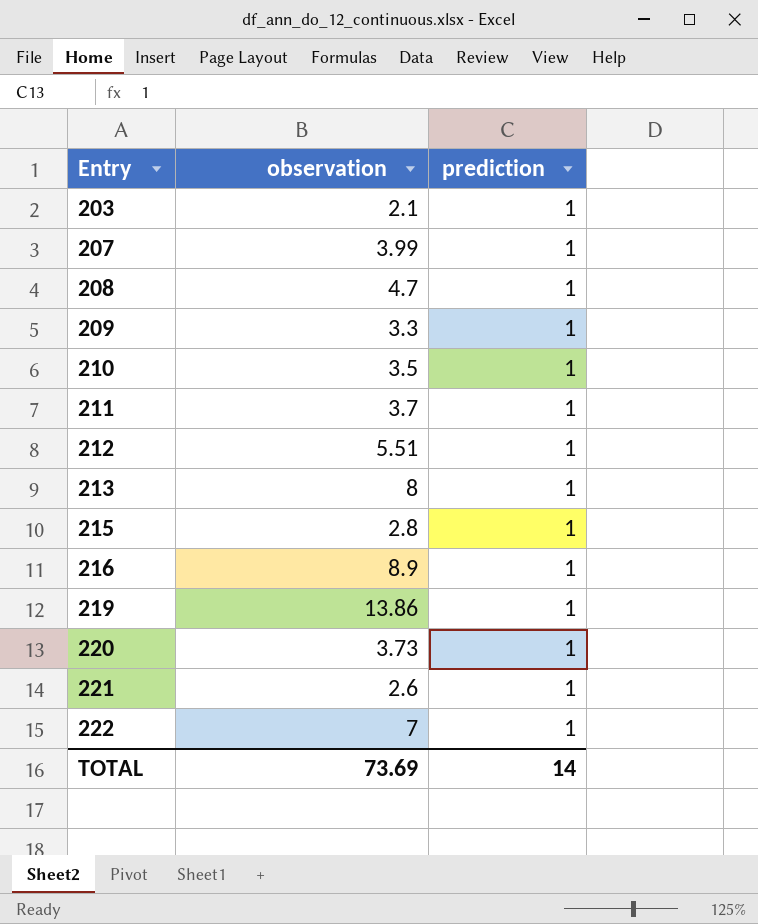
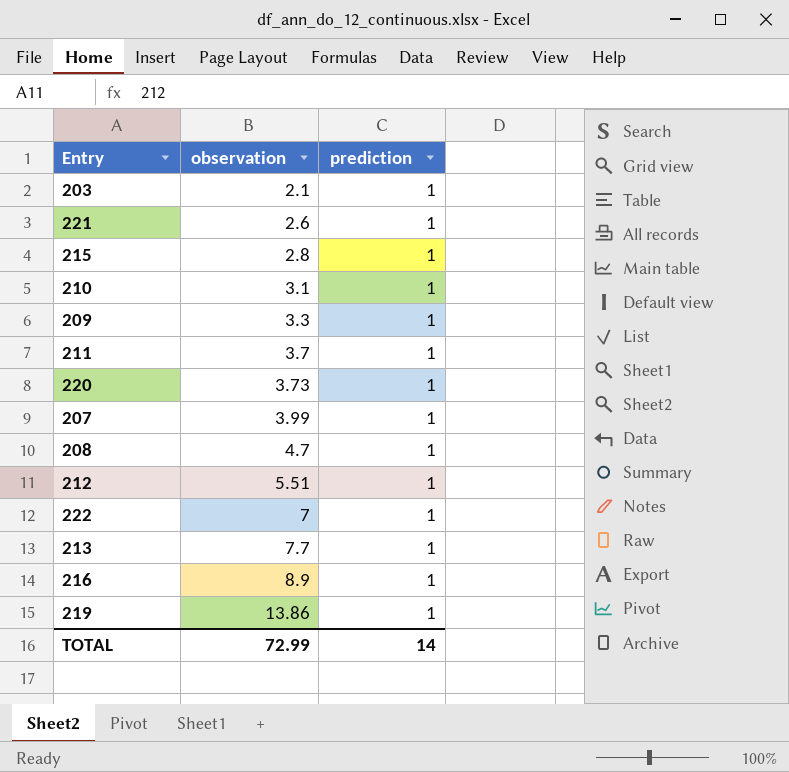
row order: Entry ascending -> observation ascending
210 | observation: 3.5 -> 3.1
213 | observation: 8 -> 7.7
TOTAL | observation: 73.69 -> 72.99

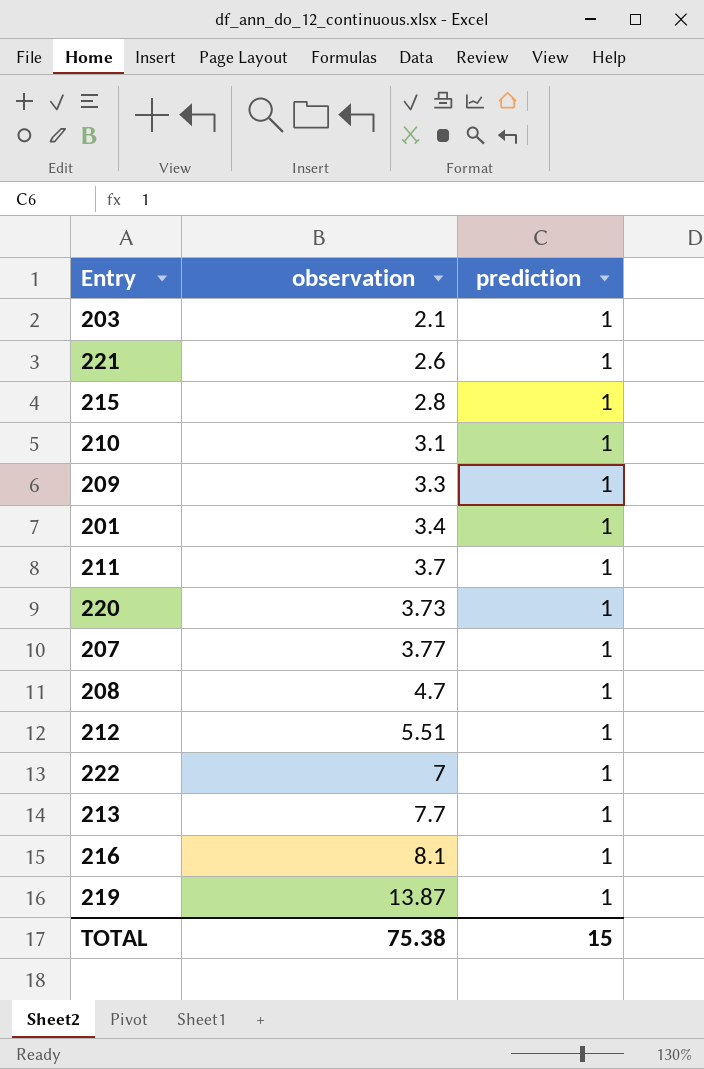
row 201: none -> 3.4 | 1
207 | observation: 3.99 -> 3.77
216 | observation: 8.9 -> 8.1
219 | observation: 13.86 -> 13.87
TOTAL | observation: 72.99 -> 75.38
TOTAL | prediction: 14 -> 15

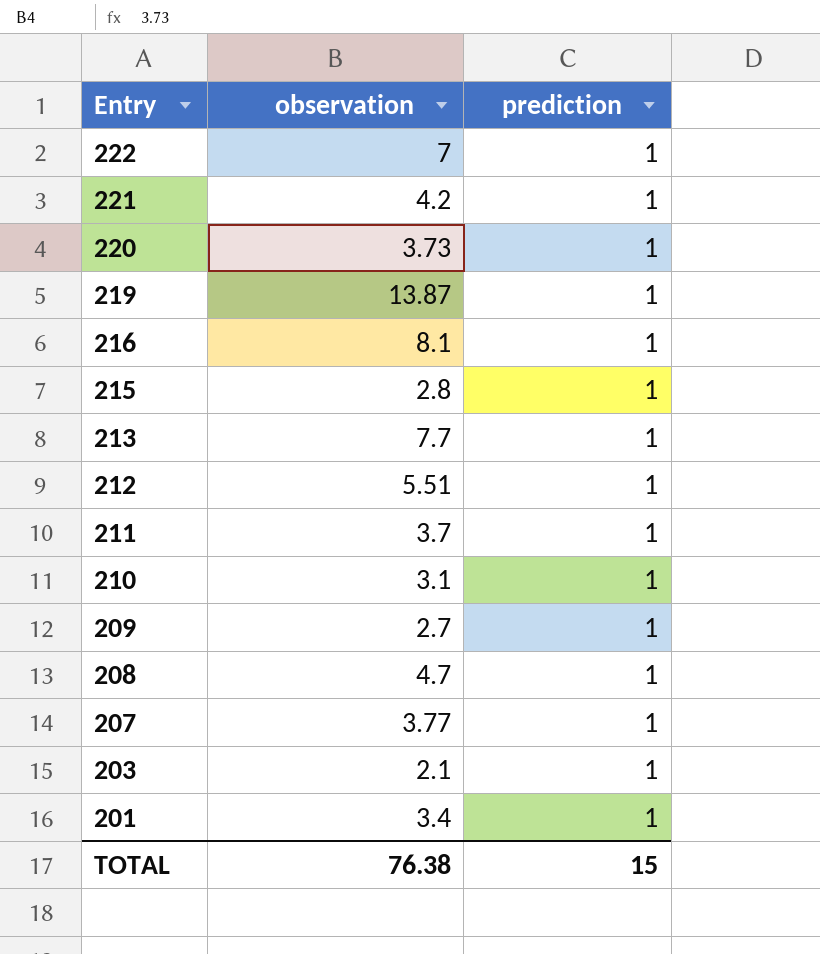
row order: observation ascending -> Entry descending
221 | observation: 2.6 -> 4.2
209 | observation: 3.3 -> 2.7
TOTAL | observation: 75.38 -> 76.38

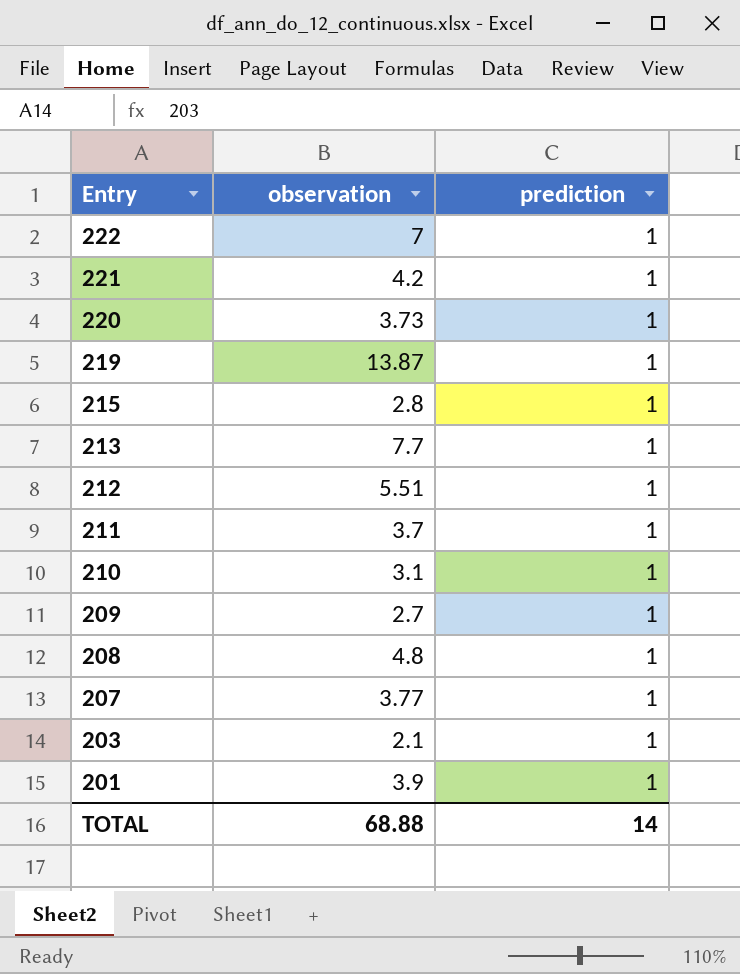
row 216: 8.1 | 1 -> none
208 | observation: 4.7 -> 4.8
201 | observation: 3.4 -> 3.9
TOTAL | observation: 76.38 -> 68.88
TOTAL | prediction: 15 -> 14

